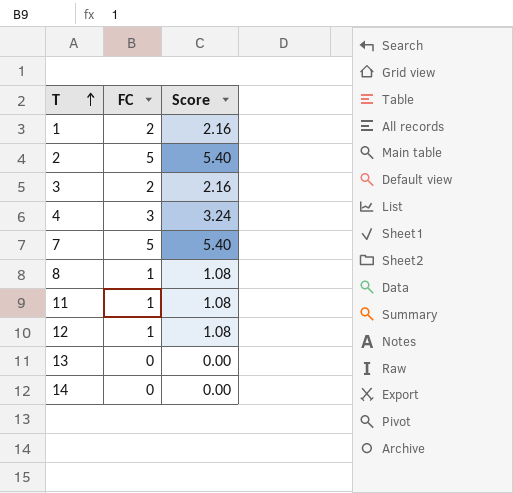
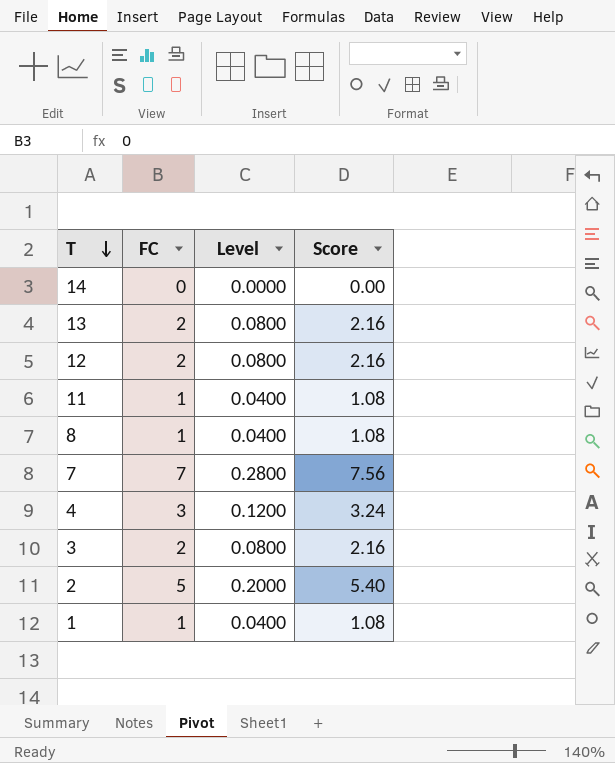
row order: T ascending -> T descending
column Level | formula: none -> [FC] * 0.04
13 | FC: 0 -> 2
13 | Score: 0.00 -> 2.16
12 | FC: 1 -> 2
12 | Score: 1.08 -> 2.16
7 | FC: 5 -> 7
7 | Score: 5.40 -> 7.56
1 | FC: 2 -> 1
1 | Score: 2.16 -> 1.08

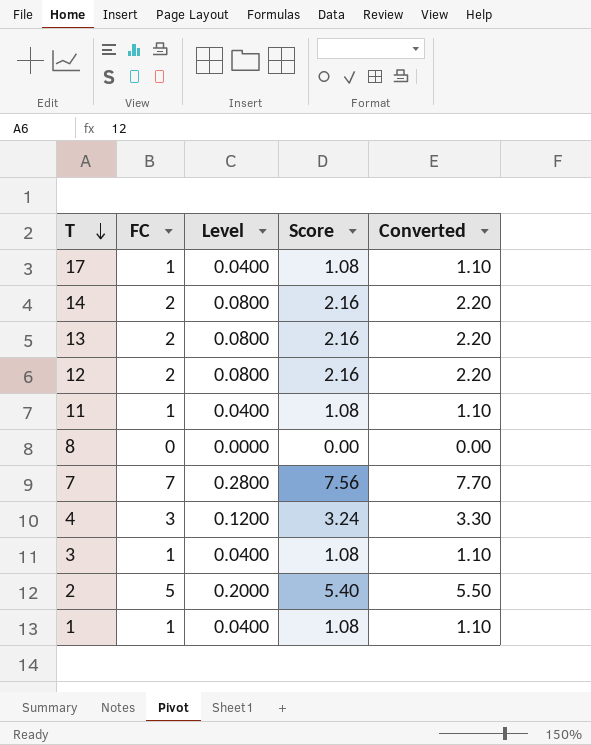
column Converted | formula: none -> [FC] * 1.1
row 17: none -> 1 | 0.0400 | 1.08 | 1.10
14 | FC: 0 -> 2
14 | Level: 0.0000 -> 0.0800
14 | Score: 0.00 -> 2.16
8 | FC: 1 -> 0
8 | Level: 0.0400 -> 0.0000
8 | Score: 1.08 -> 0.00
3 | FC: 2 -> 1
3 | Level: 0.0800 -> 0.0400
3 | Score: 2.16 -> 1.08

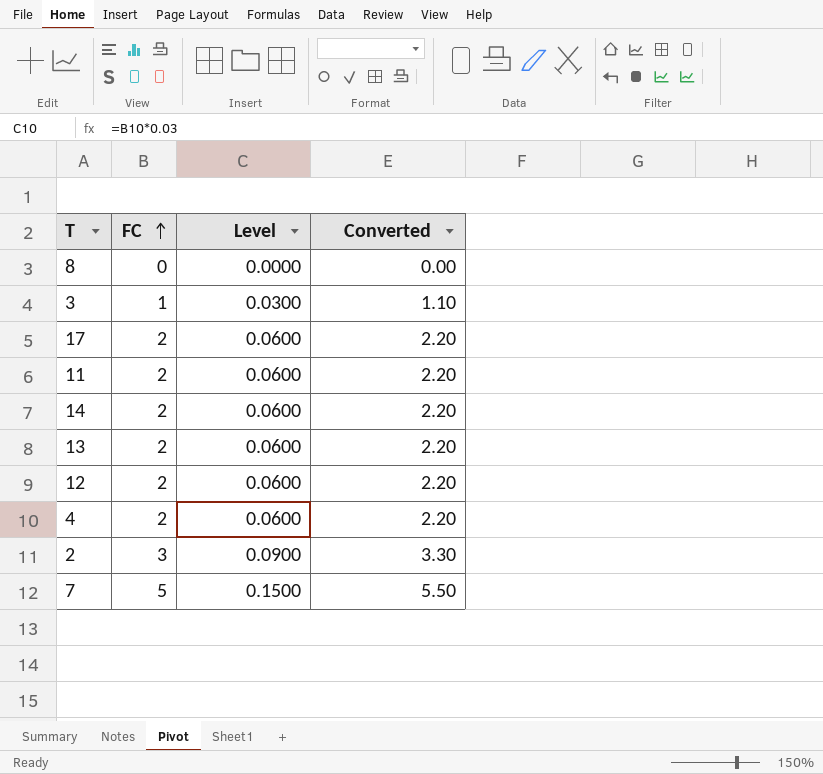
row order: T descending -> FC ascending
column Score | formula: [FC] * 1.08 -> none
column Level | formula: [FC] * 0.04 -> [FC] * 0.03
row 1: 1 | 0.0400 | 1.08 | 1.10 -> none
17 | FC: 1 -> 2
17 | Converted: 1.10 -> 2.20
11 | FC: 1 -> 2
11 | Converted: 1.10 -> 2.20
4 | FC: 3 -> 2
4 | Converted: 3.30 -> 2.20
2 | FC: 5 -> 3
2 | Converted: 5.50 -> 3.30
7 | FC: 7 -> 5
7 | Converted: 7.70 -> 5.50

